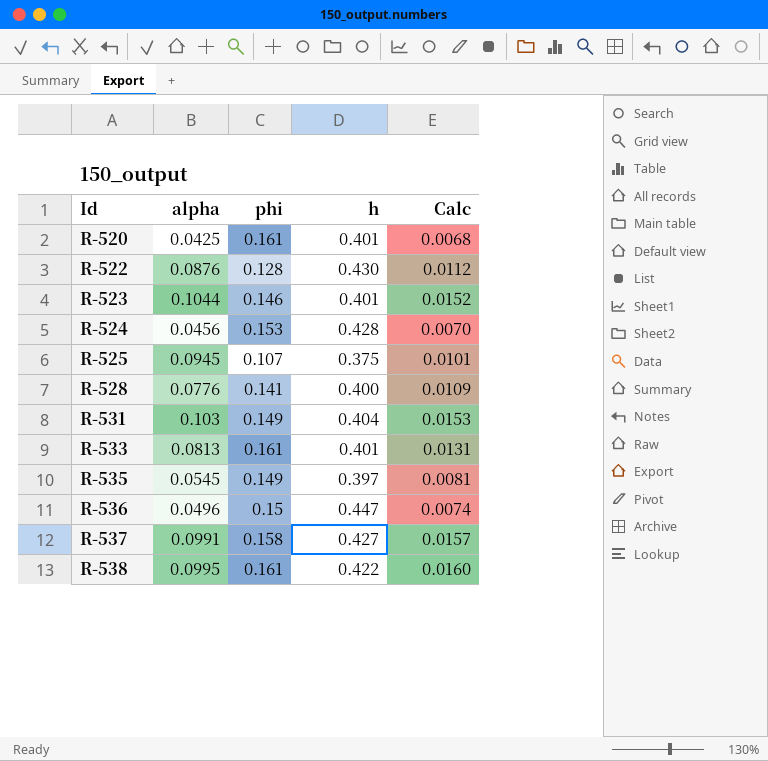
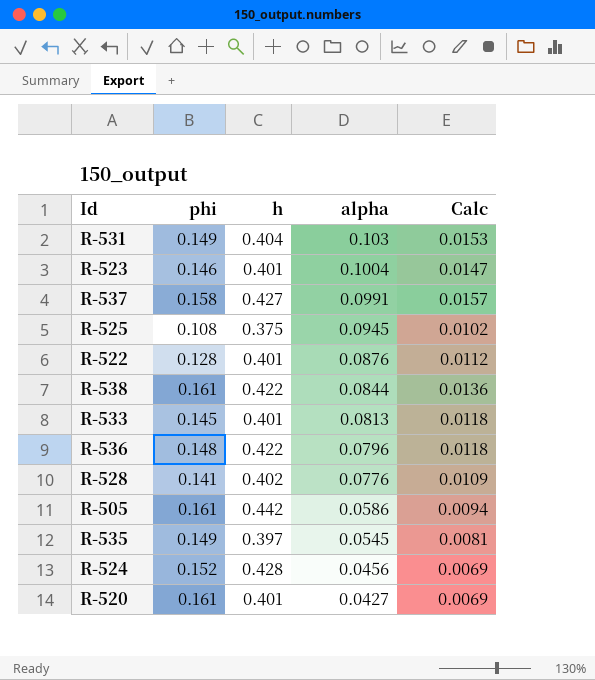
row order: Id ascending -> alpha descending
column alpha | position: 2 -> 4
R-523 | alpha: 0.1044 -> 0.1004
R-523 | Calc: 0.0152 -> 0.0147
R-525 | phi: 0.107 -> 0.108
R-525 | Calc: 0.0101 -> 0.0102
R-522 | h: 0.430 -> 0.401
R-538 | alpha: 0.0995 -> 0.0844
R-538 | Calc: 0.0160 -> 0.0136
R-533 | phi: 0.161 -> 0.145
R-533 | Calc: 0.0131 -> 0.0118
R-536 | phi: 0.15 -> 0.148
R-536 | h: 0.447 -> 0.422
R-536 | alpha: 0.0496 -> 0.0796
R-536 | Calc: 0.0074 -> 0.0118
R-528 | h: 0.400 -> 0.402
row R-505: none -> 0.161 | 0.442 | 0.0586 | 0.0094
R-524 | phi: 0.153 -> 0.152
R-524 | Calc: 0.0070 -> 0.0069
R-520 | alpha: 0.0425 -> 0.0427
R-520 | Calc: 0.0068 -> 0.0069

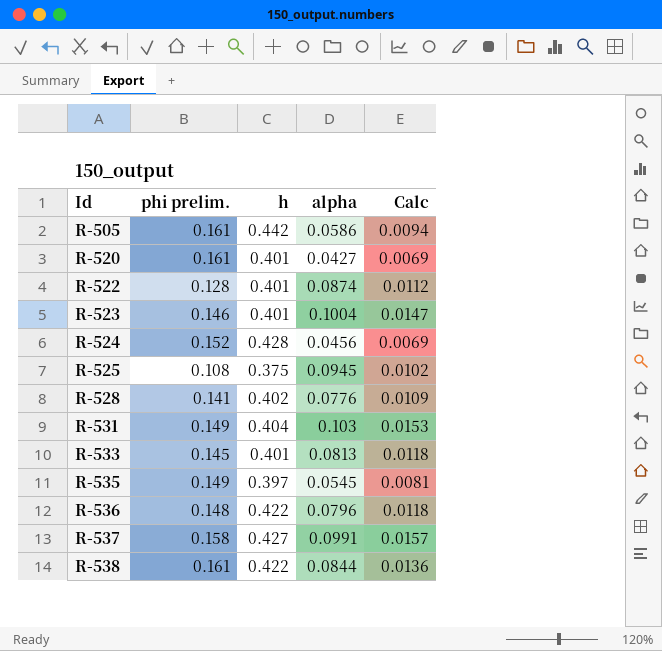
row order: alpha descending -> Id ascending
column name: phi -> phi prelim.
R-522 | alpha: 0.0876 -> 0.0874

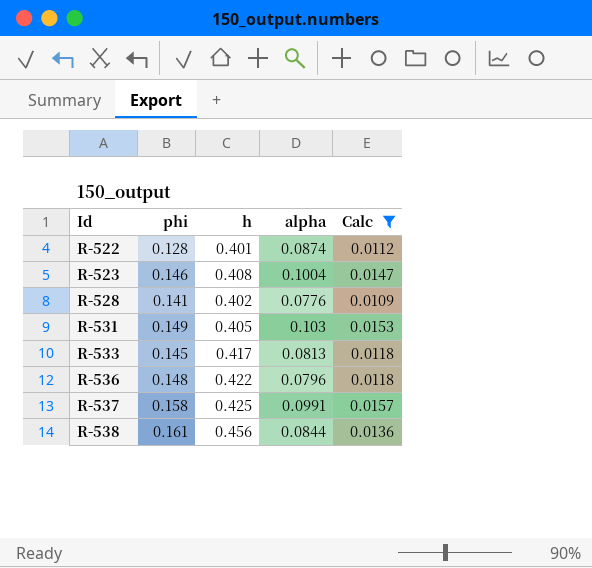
filter: none -> Calc >= 0.0109
column name: phi prelim. -> phi
R-523 | h: 0.401 -> 0.408
R-531 | h: 0.404 -> 0.405
R-533 | h: 0.401 -> 0.417
R-537 | h: 0.427 -> 0.425
R-538 | h: 0.422 -> 0.456

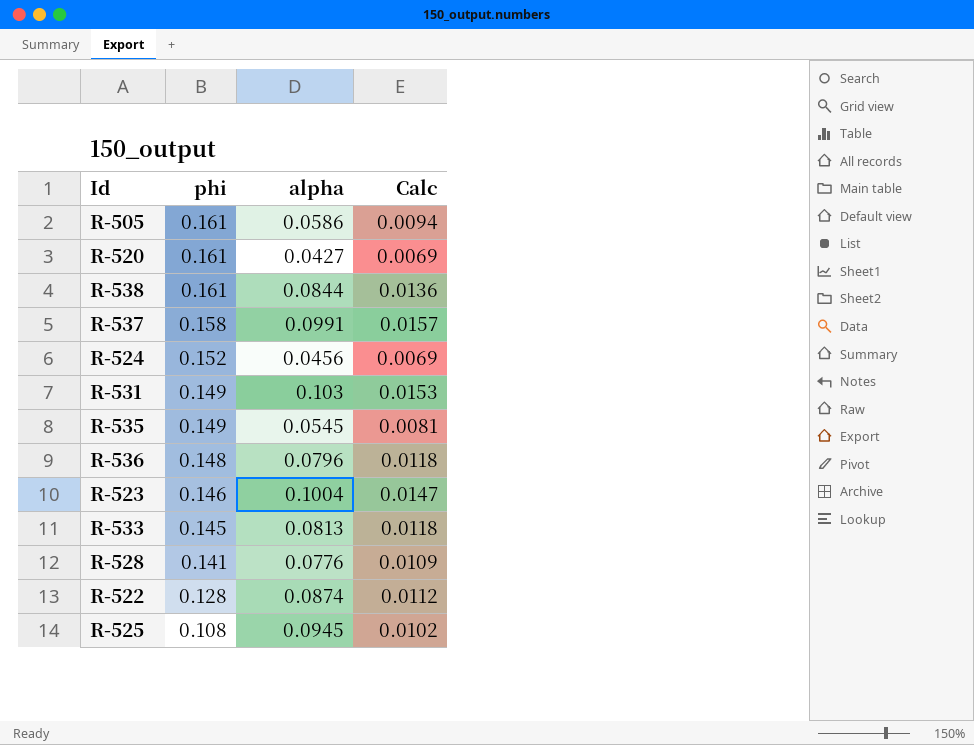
filter: Calc >= 0.0109 -> none
row order: Id ascending -> phi descending
column h | position: 3 -> none

